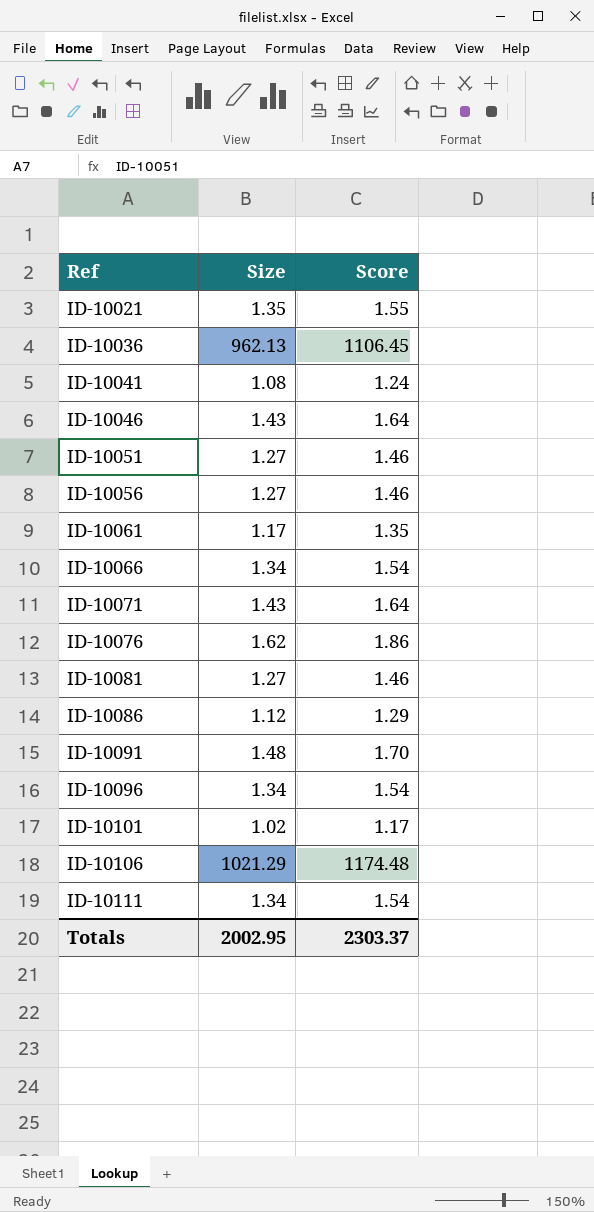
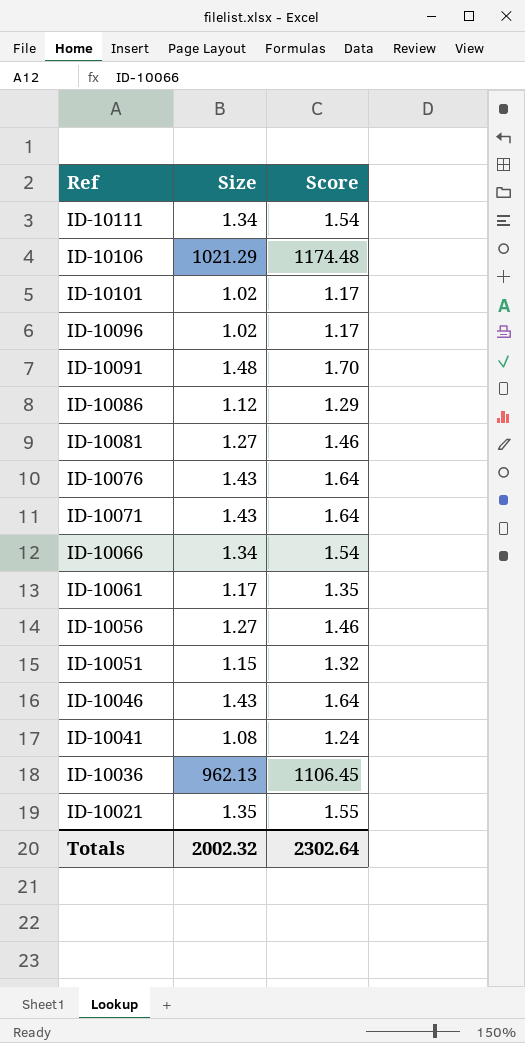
row order: Ref ascending -> Ref descending
ID-10096 | Size: 1.34 -> 1.02
ID-10096 | Score: 1.54 -> 1.17
ID-10076 | Size: 1.62 -> 1.43
ID-10076 | Score: 1.86 -> 1.64
ID-10051 | Size: 1.27 -> 1.15
ID-10051 | Score: 1.46 -> 1.32
Totals | Size: 2002.95 -> 2002.32
Totals | Score: 2303.37 -> 2302.64

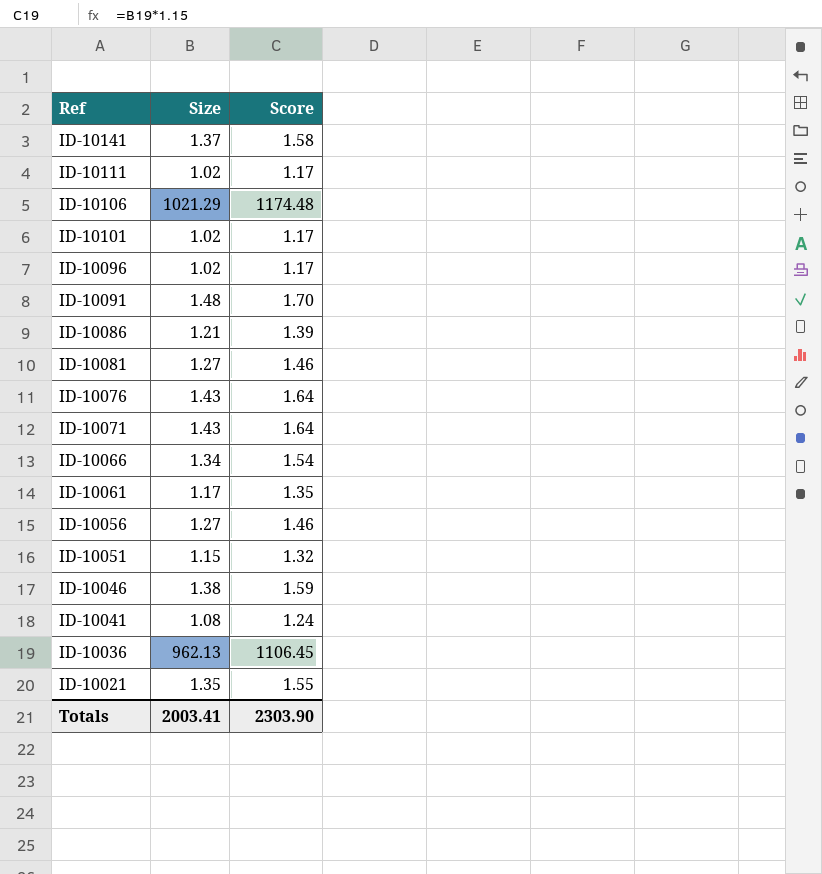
row ID-10141: none -> 1.37 | 1.58
ID-10111 | Size: 1.34 -> 1.02
ID-10111 | Score: 1.54 -> 1.17
ID-10086 | Size: 1.12 -> 1.21
ID-10086 | Score: 1.29 -> 1.39
ID-10046 | Size: 1.43 -> 1.38
ID-10046 | Score: 1.64 -> 1.59
Totals | Size: 2002.32 -> 2003.41
Totals | Score: 2302.64 -> 2303.90

